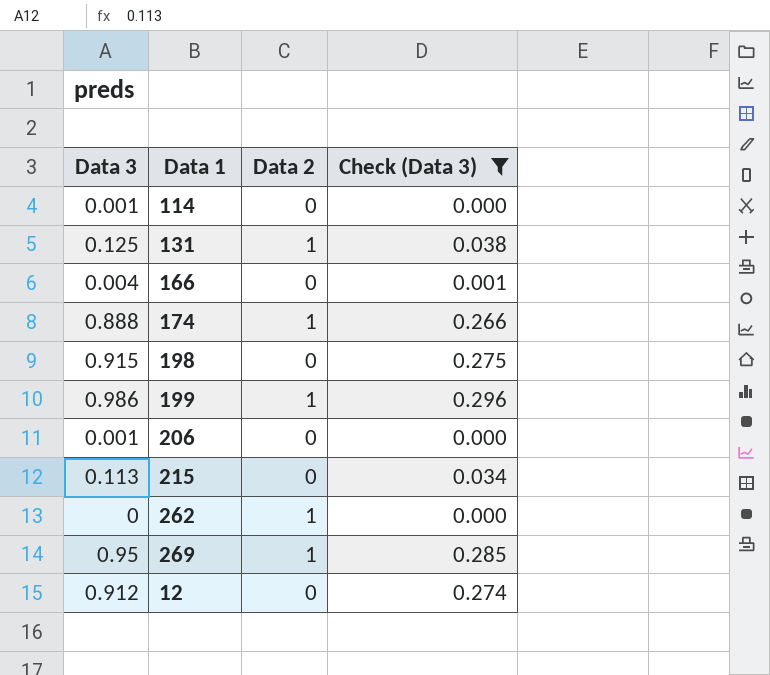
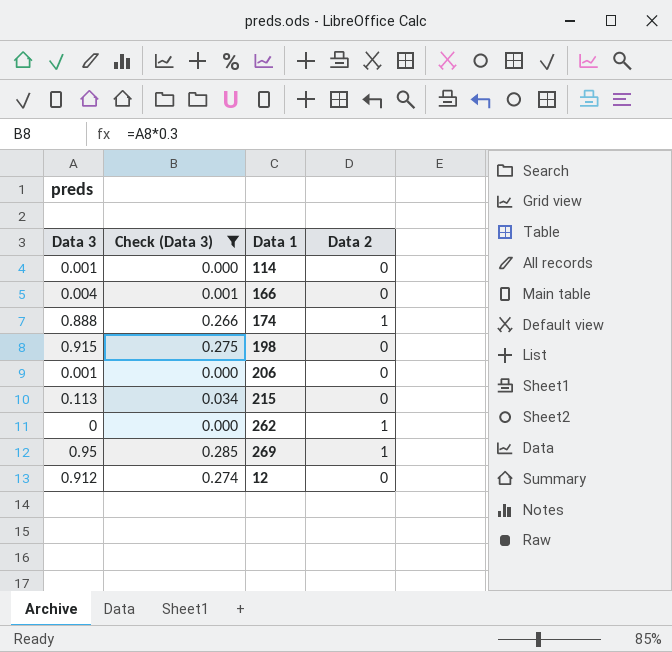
column Check (Data 3) | position: 4 -> 2
row 131: 0.125 | 1 | 0.038 -> none
row 199: 0.986 | 1 | 0.296 -> none

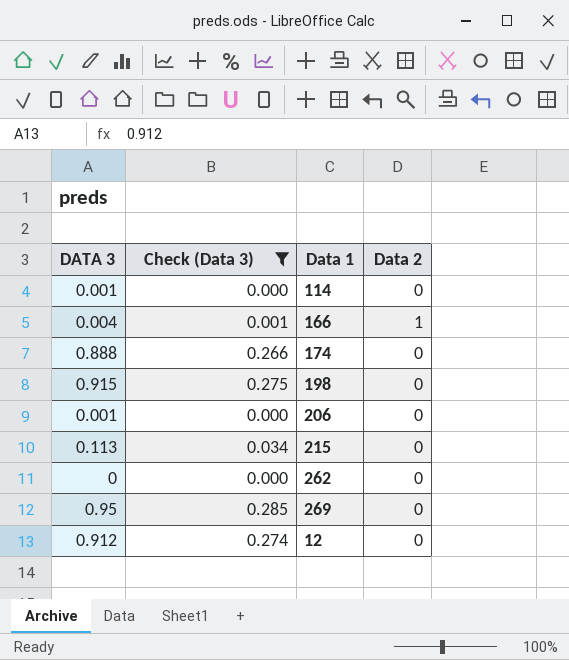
column name: Data 3 -> DATA 3
166 | Data 2: 0 -> 1
174 | Data 2: 1 -> 0
262 | Data 2: 1 -> 0
269 | Data 2: 1 -> 0

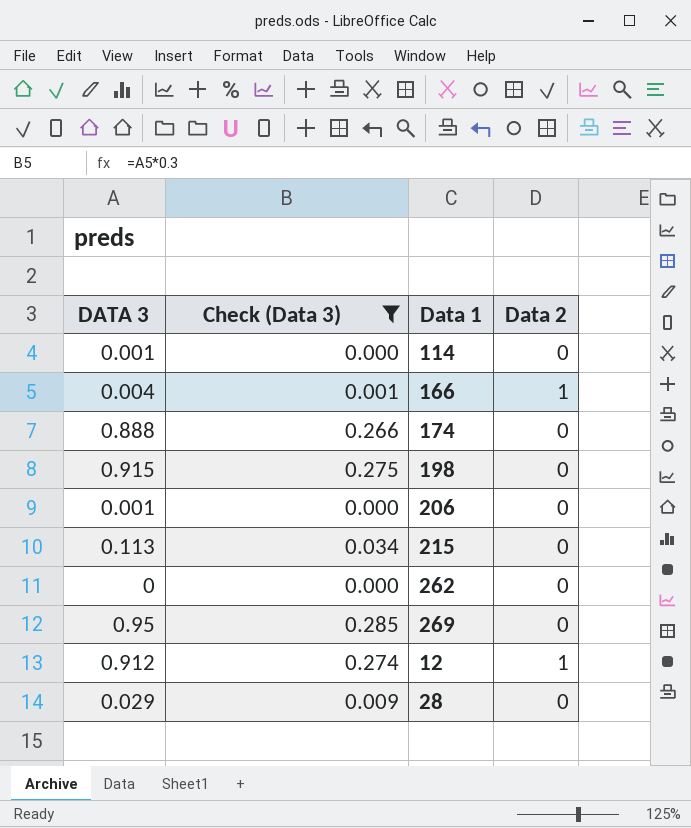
12 | Data 2: 0 -> 1
row 28: none -> 0.029 | 0.009 | 0

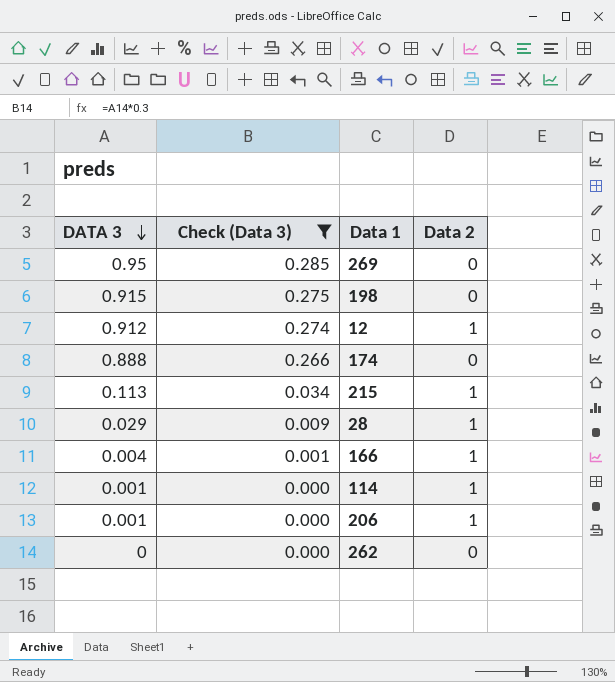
row order: none -> DATA 3 descending
215 | Data 2: 0 -> 1
28 | Data 2: 0 -> 1
114 | Data 2: 0 -> 1
206 | Data 2: 0 -> 1

